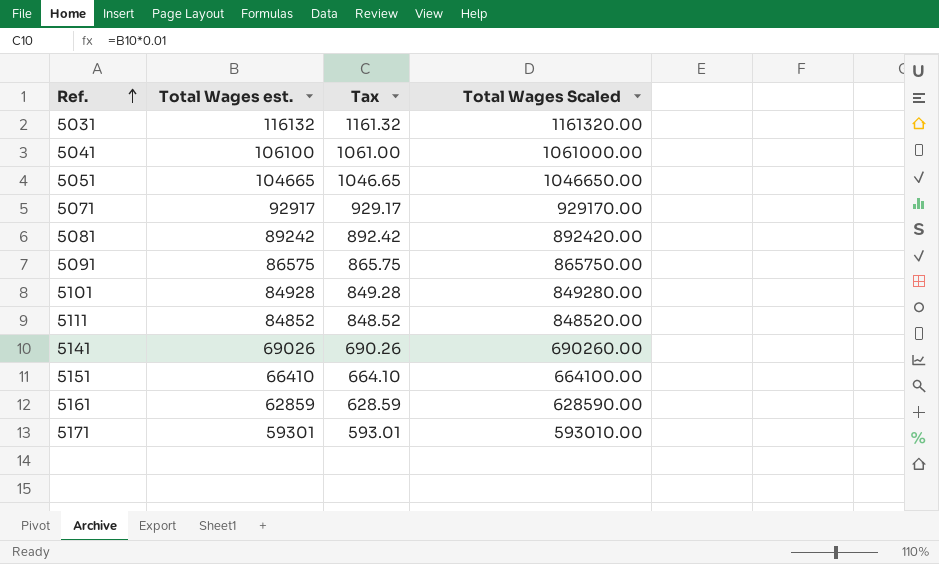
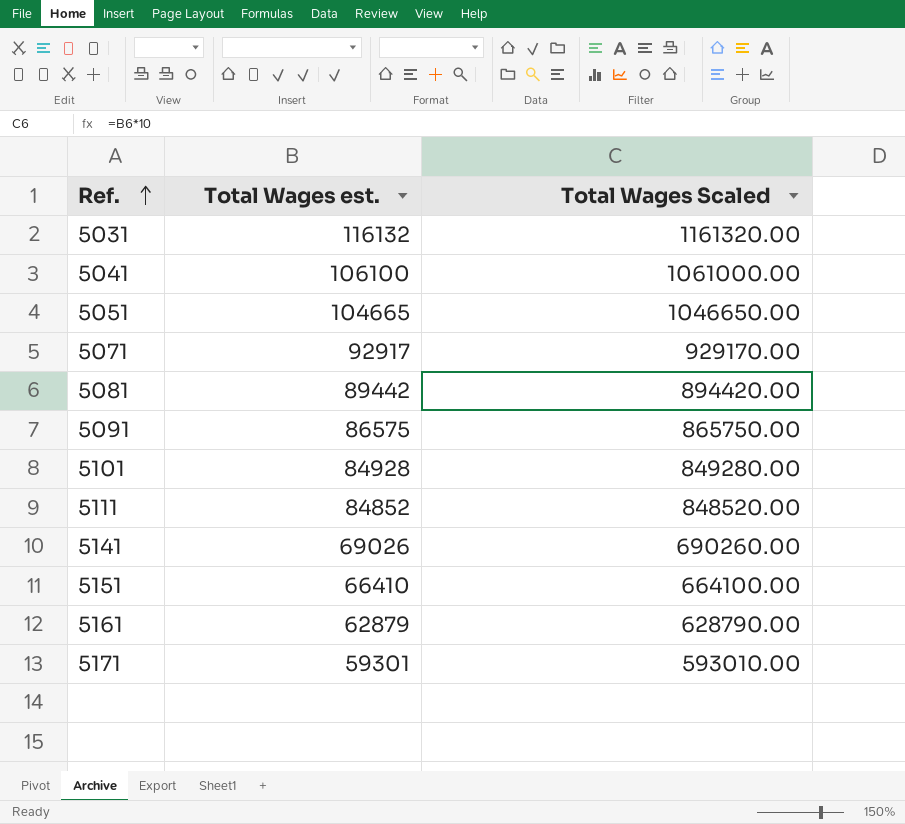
column Tax | formula: [Total Wages est.] * 0.01 -> none
5081 | Total Wages est.: 89242 -> 89442
5081 | Total Wages Scaled: 892420.00 -> 894420.00
5161 | Total Wages est.: 62859 -> 62879
5161 | Total Wages Scaled: 628590.00 -> 628790.00

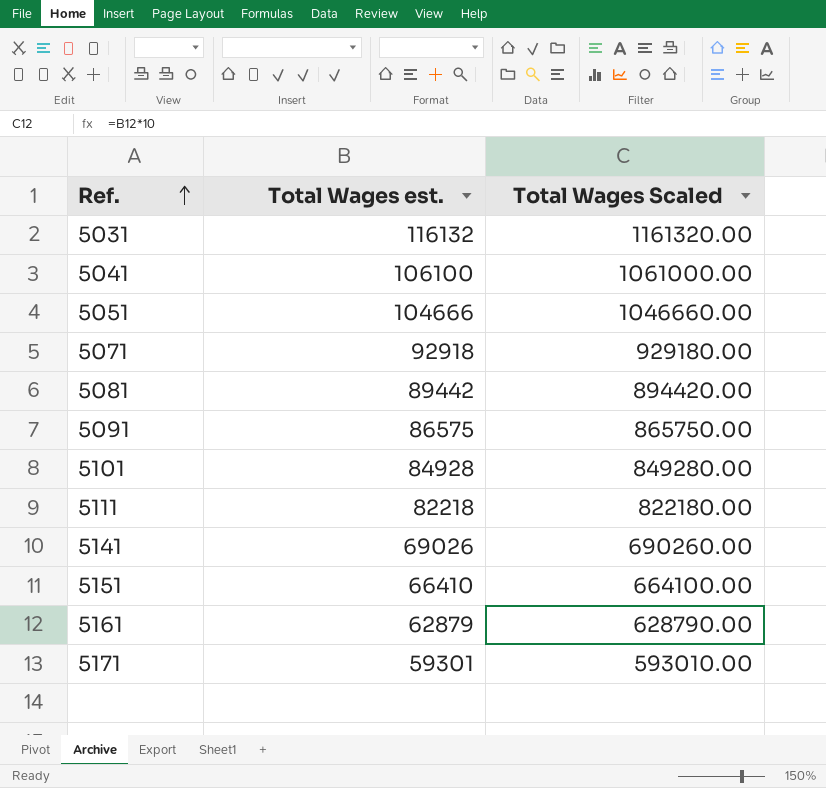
5051 | Total Wages est.: 104665 -> 104666
5051 | Total Wages Scaled: 1046650.00 -> 1046660.00
5071 | Total Wages est.: 92917 -> 92918
5071 | Total Wages Scaled: 929170.00 -> 929180.00
5111 | Total Wages est.: 84852 -> 82218
5111 | Total Wages Scaled: 848520.00 -> 822180.00

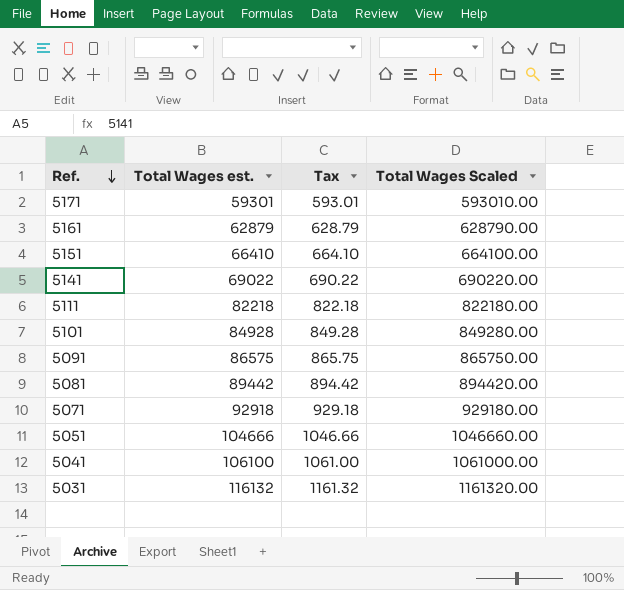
row order: Ref. ascending -> Ref. descending
column Tax | formula: none -> [Total Wages est.] * 0.01
5141 | Total Wages est.: 69026 -> 69022
5141 | Total Wages Scaled: 690260.00 -> 690220.00

